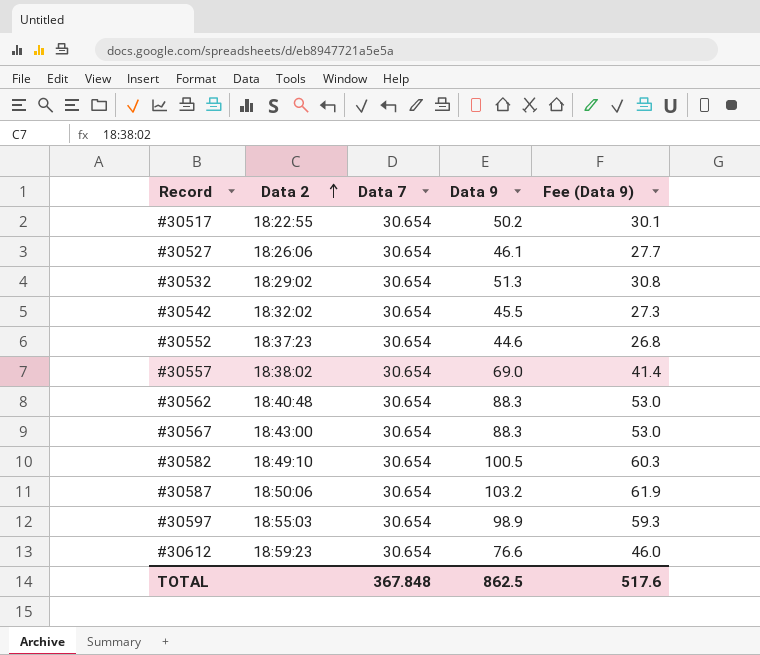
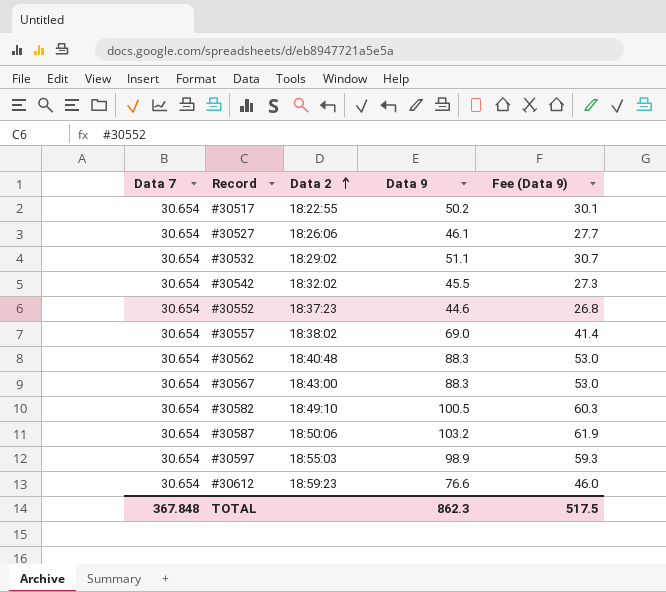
column Data 7 | position: 3 -> 1
#30532 | Data 9: 51.3 -> 51.1
#30532 | Fee (Data 9): 30.8 -> 30.7
TOTAL | Data 9: 862.5 -> 862.3
TOTAL | Fee (Data 9): 517.6 -> 517.5

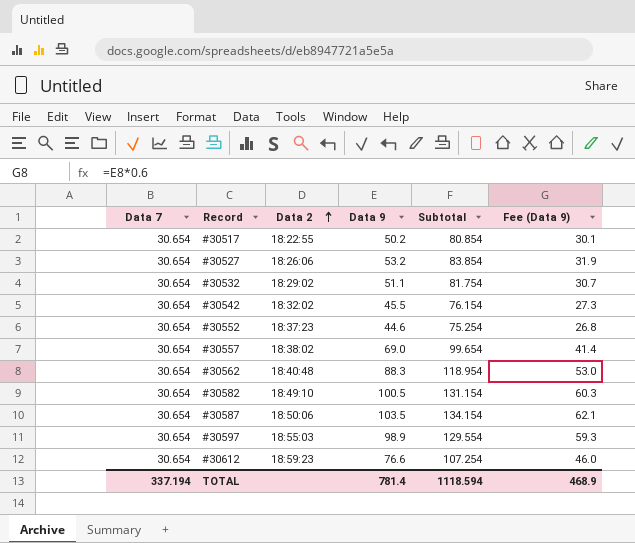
column Subtotal | formula: none -> [Data 7] + [Data 9]
row #30567: 30.654 | 18:43:00 | 88.3 | 53.0 -> none
#30527 | Data 9: 46.1 -> 53.2
#30527 | Fee (Data 9): 27.7 -> 31.9
#30587 | Data 9: 103.2 -> 103.5
#30587 | Fee (Data 9): 61.9 -> 62.1
TOTAL | Data 7: 367.848 -> 337.194
TOTAL | Data 9: 862.3 -> 781.4
TOTAL | Fee (Data 9): 517.5 -> 468.9

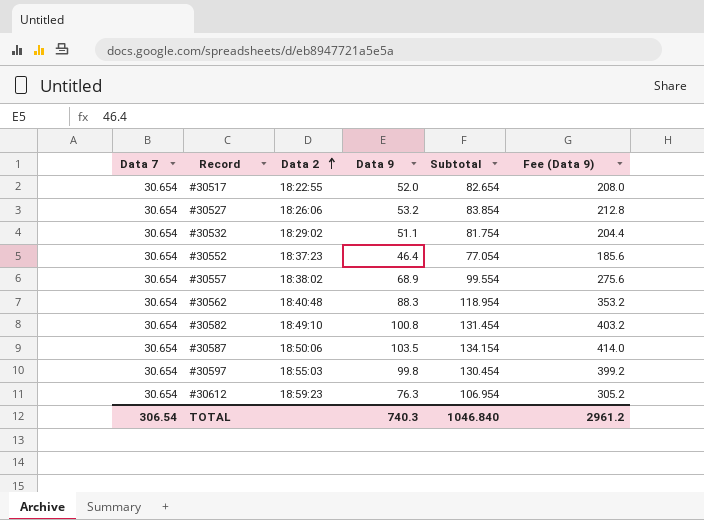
column Fee (Data 9) | formula: [Data 9] * 0.6 -> [Data 9] * 4
row #30542: 30.654 | 18:32:02 | 45.5 | 76.154 | 27.3 -> none
#30517 | Data 9: 50.2 -> 52.0
#30517 | Subtotal: 80.854 -> 82.654
#30552 | Data 9: 44.6 -> 46.4
#30552 | Subtotal: 75.254 -> 77.054
#30557 | Data 9: 69.0 -> 68.9
#30557 | Subtotal: 99.654 -> 99.554
#30582 | Data 9: 100.5 -> 100.8
#30582 | Subtotal: 131.154 -> 131.454
#30597 | Data 9: 98.9 -> 99.8
#30597 | Subtotal: 129.554 -> 130.454
#30612 | Data 9: 76.6 -> 76.3
#30612 | Subtotal: 107.254 -> 106.954
TOTAL | Data 7: 337.194 -> 306.54
TOTAL | Data 9: 781.4 -> 740.3
TOTAL | Subtotal: 1118.594 -> 1046.840
TOTAL | Fee (Data 9): 468.9 -> 2961.2

